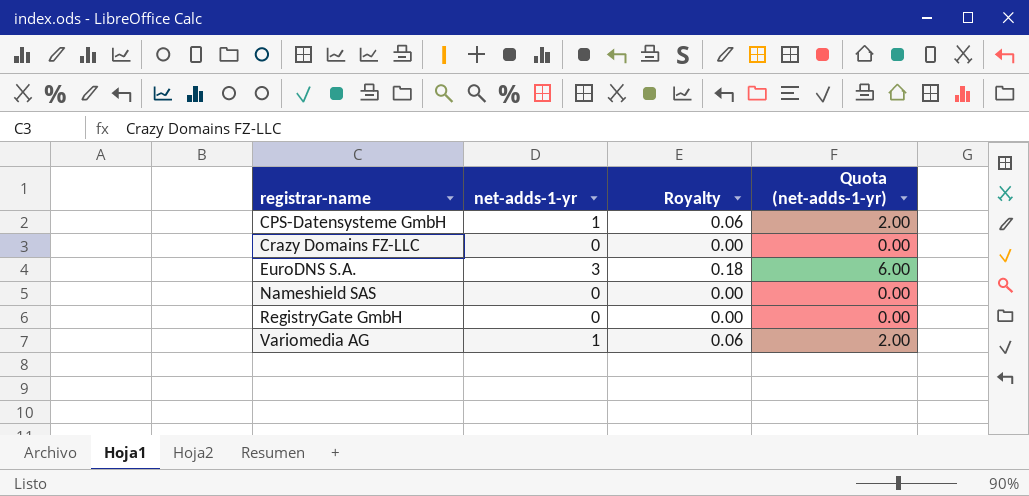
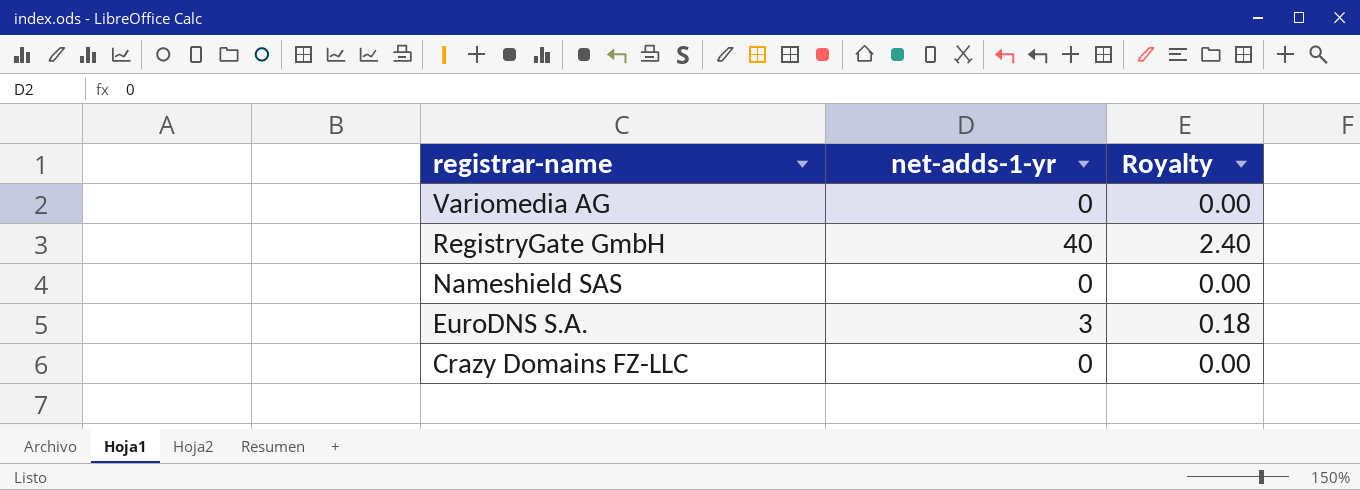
row order: registrar-name ascending -> registrar-name descending
column Quota (net-adds-1-yr) | formula: [net-adds-1-yr] * 2 -> none
row CPS-Datensysteme GmbH: 1 | 0.06 | 2.00 -> none
Variomedia AG | net-adds-1-yr: 1 -> 0
Variomedia AG | Royalty: 0.06 -> 0.00
RegistryGate GmbH | net-adds-1-yr: 0 -> 40
RegistryGate GmbH | Royalty: 0.00 -> 2.40

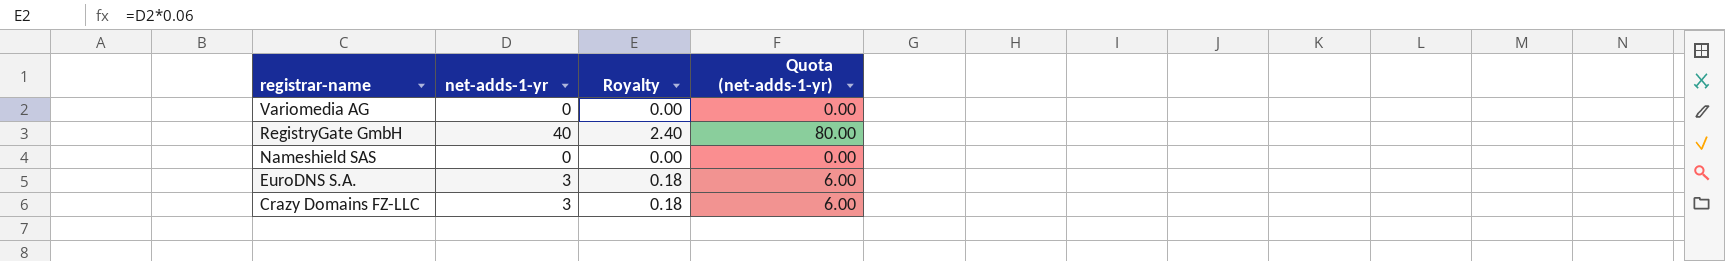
column Quota (net-adds-1-yr) | formula: none -> [net-adds-1-yr] * 2
Crazy Domains FZ-LLC | net-adds-1-yr: 0 -> 3
Crazy Domains FZ-LLC | Royalty: 0.00 -> 0.18

